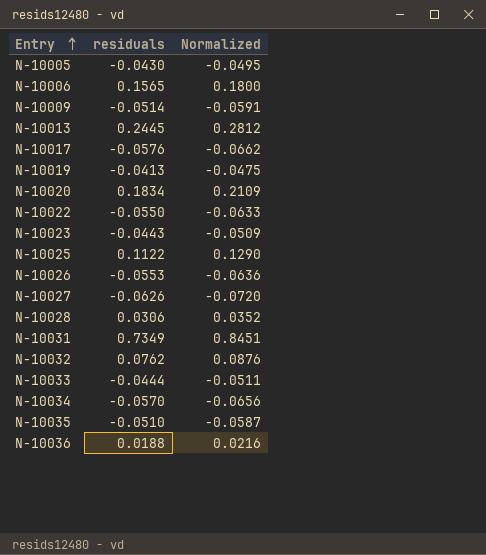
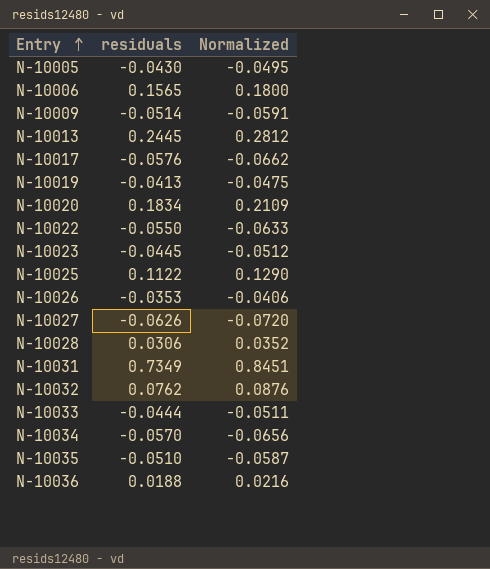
N-10023 | residuals: -0.0443 -> -0.0445
N-10023 | Normalized: -0.0509 -> -0.0512
N-10026 | residuals: -0.0553 -> -0.0353
N-10026 | Normalized: -0.0636 -> -0.0406

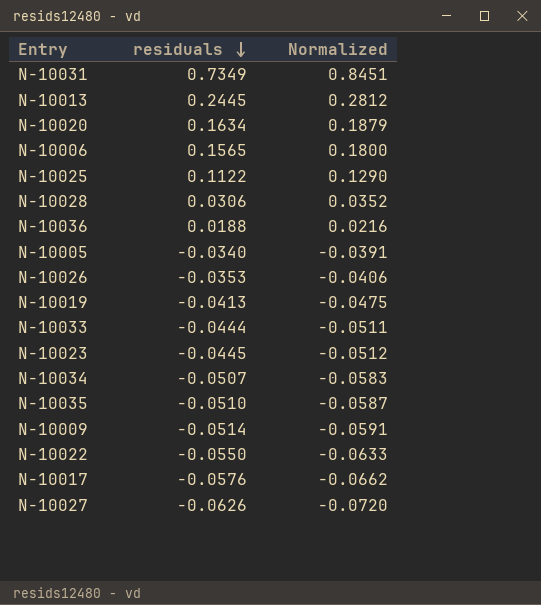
row order: Entry ascending -> residuals descending
row N-10032: 0.0762 | 0.0876 -> none
N-10020 | residuals: 0.1834 -> 0.1634
N-10020 | Normalized: 0.2109 -> 0.1879
N-10005 | residuals: -0.0430 -> -0.0340
N-10005 | Normalized: -0.0495 -> -0.0391
N-10034 | residuals: -0.0570 -> -0.0507
N-10034 | Normalized: -0.0656 -> -0.0583

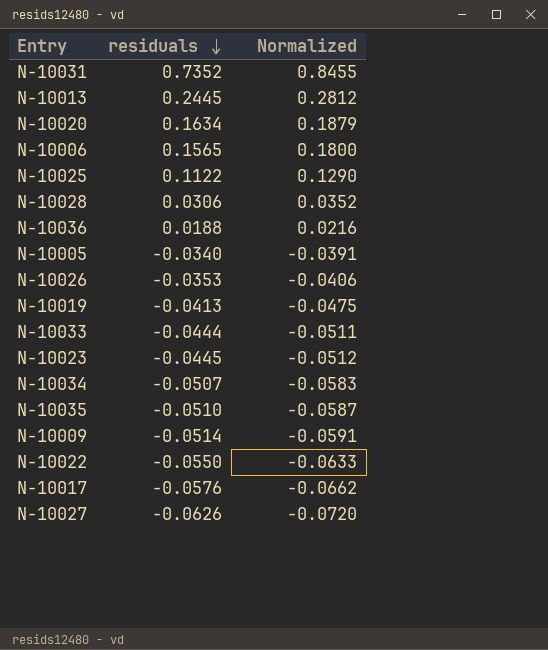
N-10031 | residuals: 0.7349 -> 0.7352
N-10031 | Normalized: 0.8451 -> 0.8455

